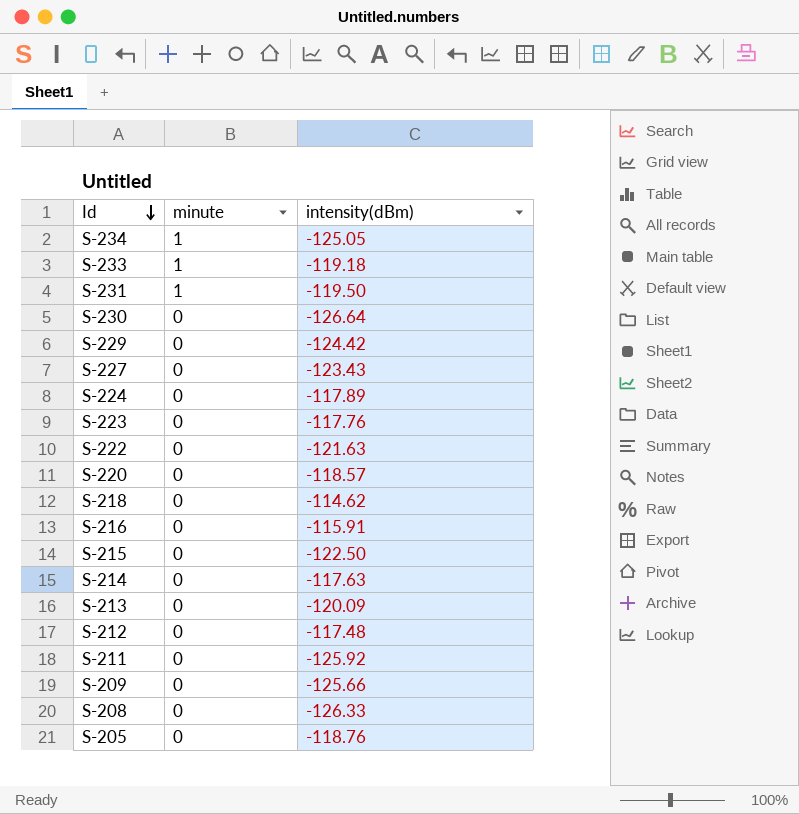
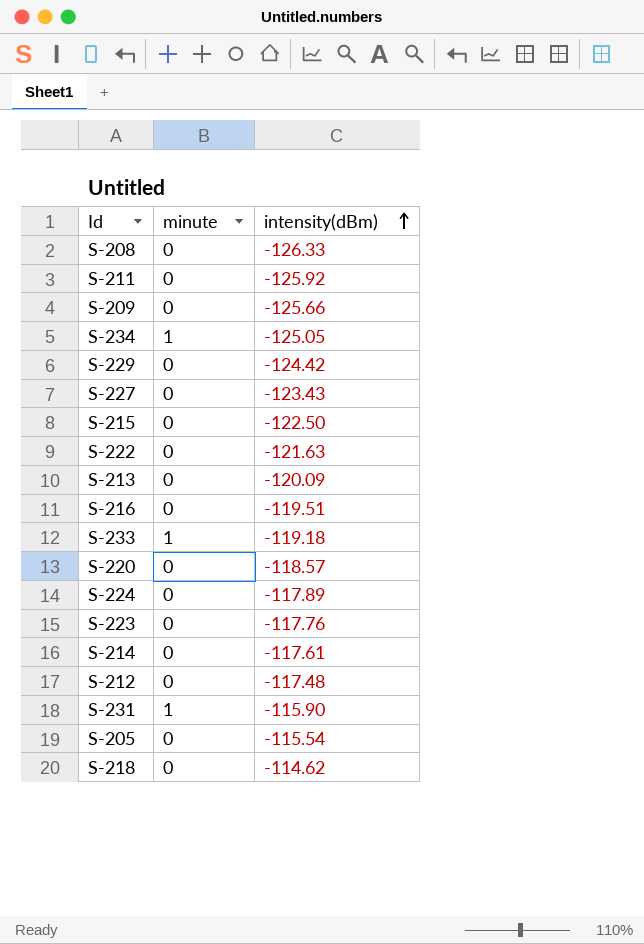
row order: Id descending -> intensity(dBm) ascending
row S-230: 0 | -126.64 -> none
S-216 | intensity(dBm): -115.91 -> -119.51
S-214 | intensity(dBm): -117.63 -> -117.61
S-231 | intensity(dBm): -119.50 -> -115.90
S-205 | intensity(dBm): -118.76 -> -115.54

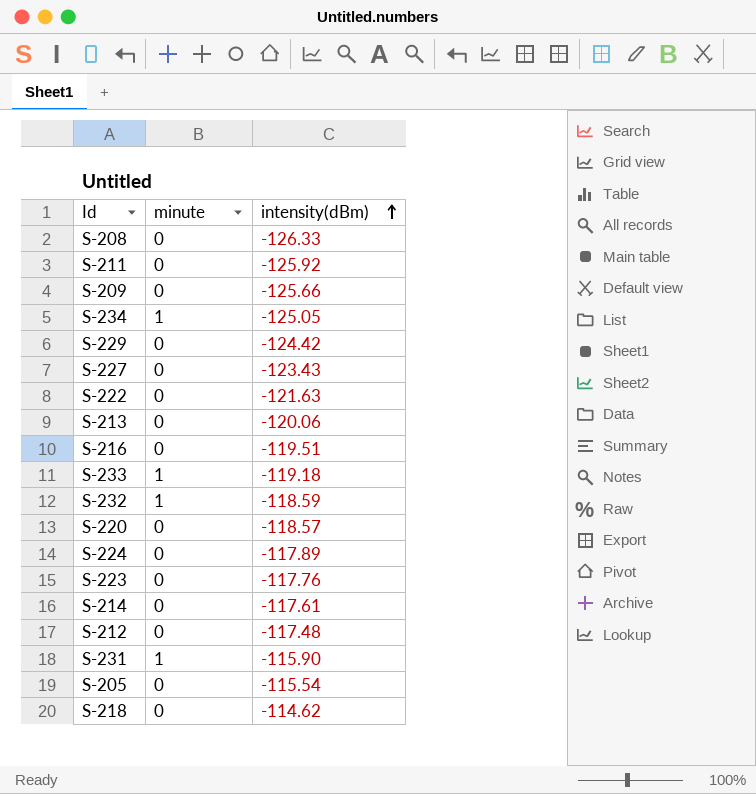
row S-215: 0 | -122.50 -> none
S-213 | intensity(dBm): -120.09 -> -120.06
row S-232: none -> 1 | -118.59

